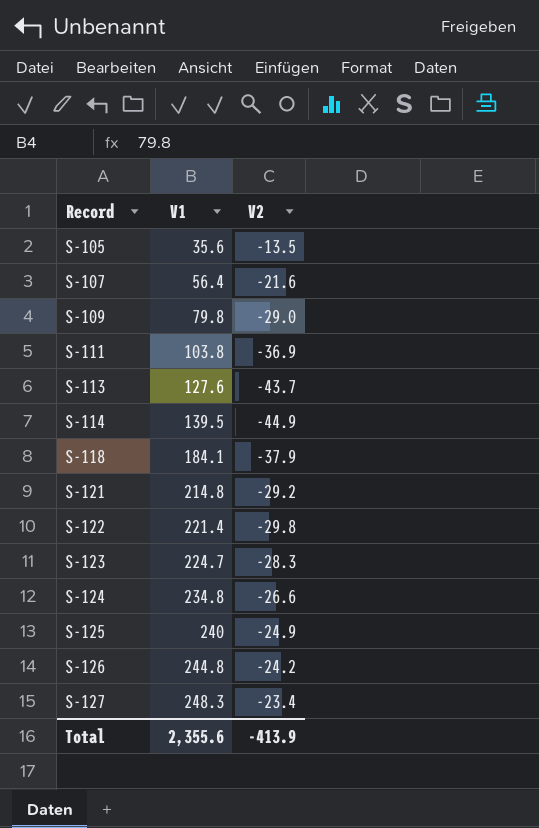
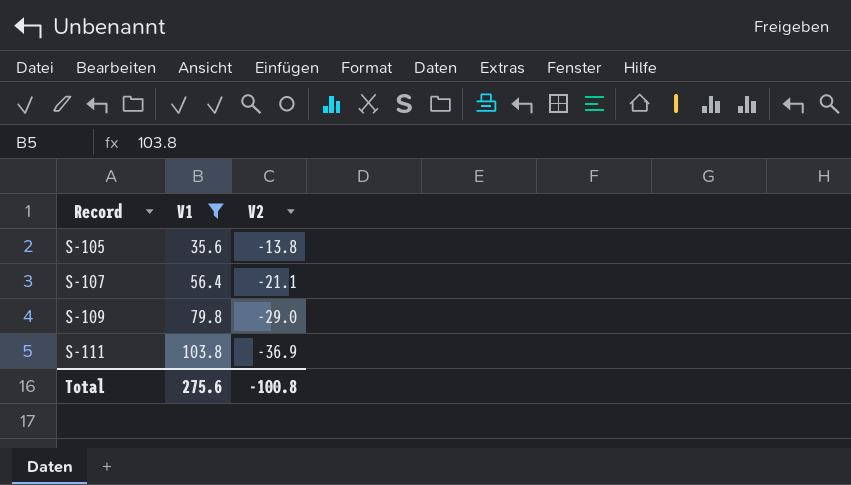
filter: none -> V1 <= 103.8
S-105 | V2: -13.5 -> -13.8
S-107 | V2: -21.6 -> -21.1
Total | V1: 2,355.6 -> 275.6
Total | V2: -413.9 -> -100.8

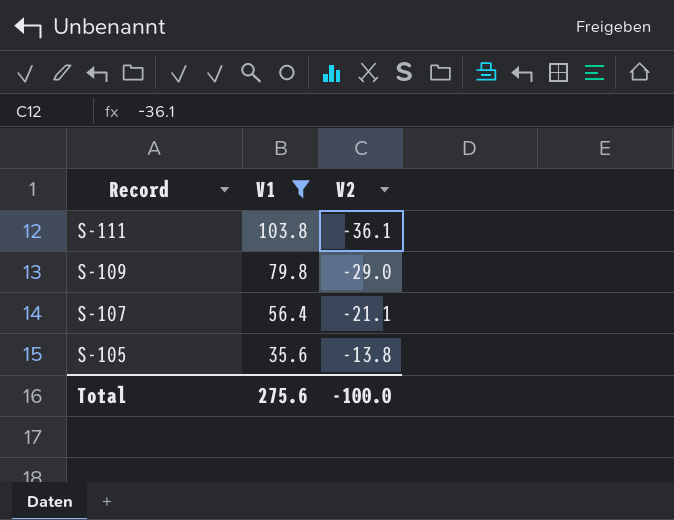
row order: Record ascending -> Record descending
S-111 | V2: -36.9 -> -36.1
Total | V2: -100.8 -> -100.0

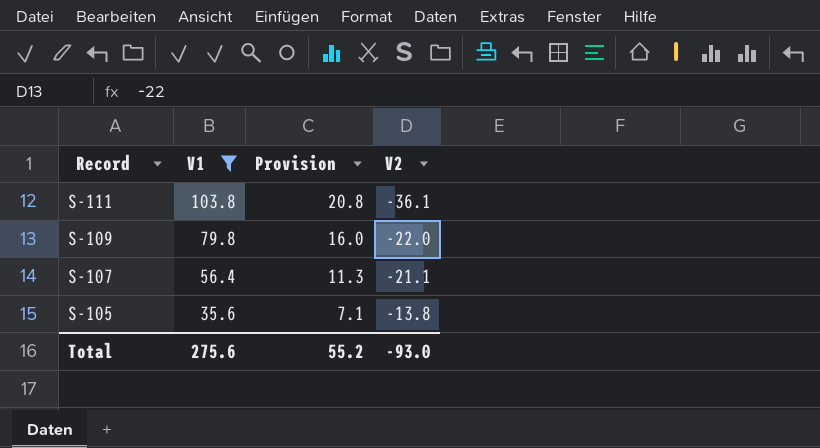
column Provision | formula: none -> [V1] * 0.2
S-109 | V2: -29.0 -> -22.0
Total | V2: -100.0 -> -93.0

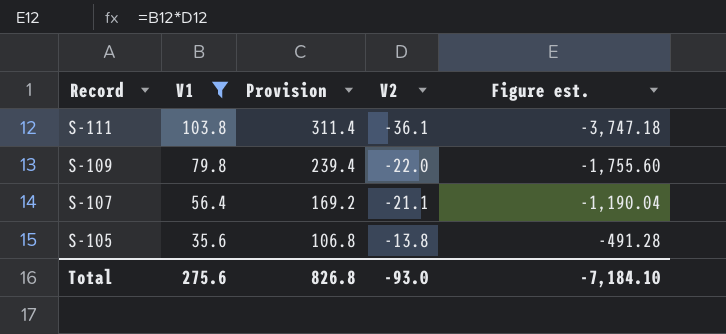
column Provision | formula: [V1] * 0.2 -> [V1] * 3
column Figure est. | formula: none -> [V1] * [V2]
Total | Provision: 55.2 -> 826.8

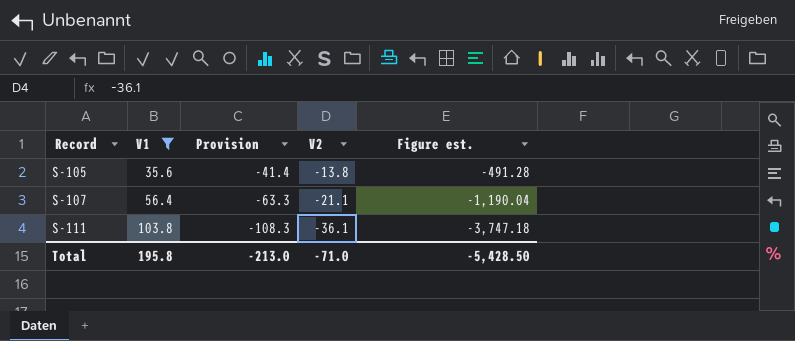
row order: Record descending -> Record ascending
column Provision | formula: [V1] * 3 -> [V2] * 3
row S-109: 79.8 | 239.4 | -22.0 | -1,755.60 -> none
Total | V1: 275.6 -> 195.8
Total | Provision: 826.8 -> -213.0
Total | V2: -93.0 -> -71.0
Total | Figure est.: -7,184.10 -> -5,428.50

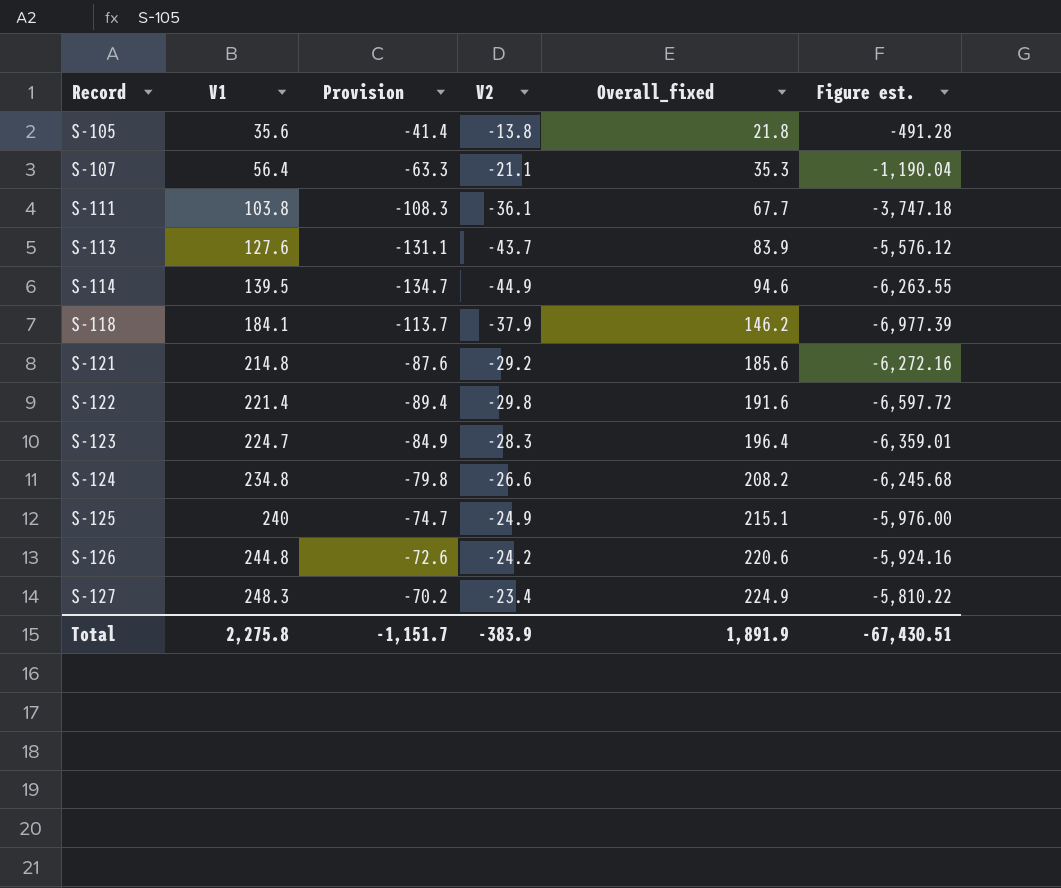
filter: V1 <= 103.8 -> none
column Overall_fixed | formula: none -> [V1] + [V2]
Total | V1: 195.8 -> 2,275.8
Total | Provision: -213.0 -> -1,151.7
Total | V2: -71.0 -> -383.9
Total | Figure est.: -5,428.50 -> -67,430.51

